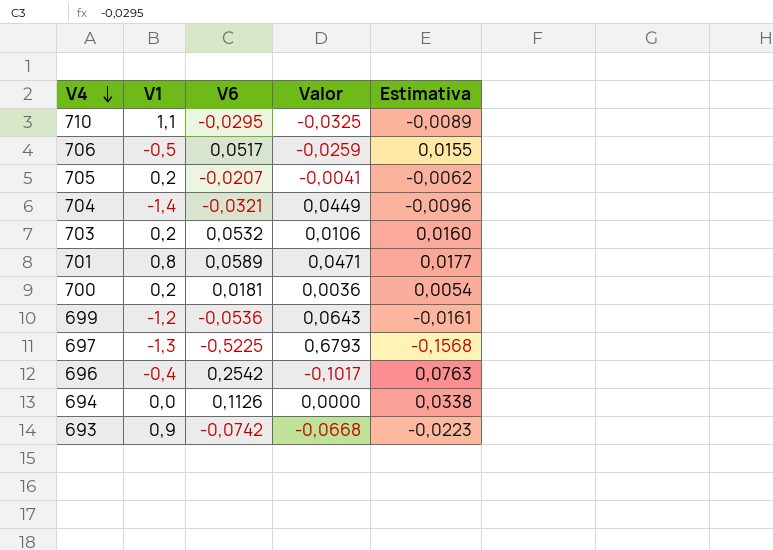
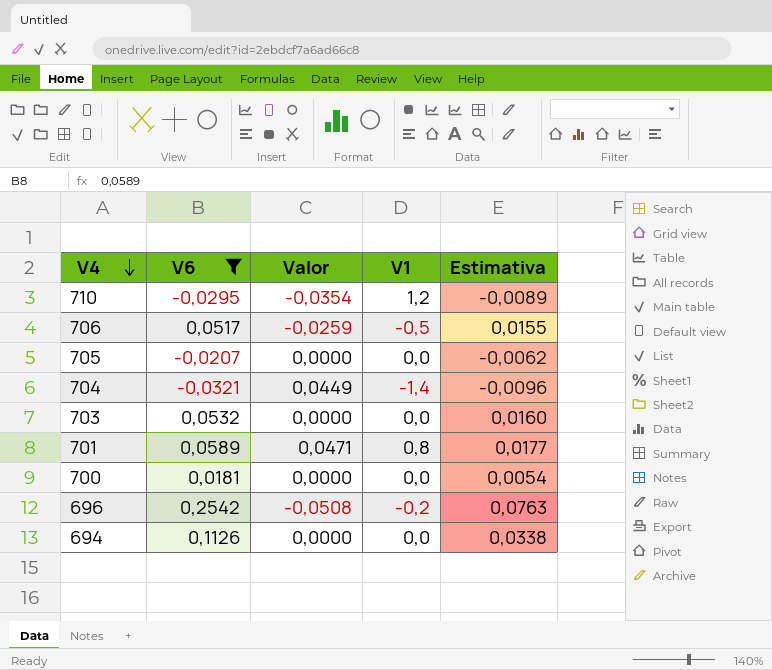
filter: none -> V6 >= -0,0321
column V1 | position: 2 -> 4
710 | Valor: -0,0325 -> -0,0354
710 | V1: 1,1 -> 1,2
705 | Valor: -0,0041 -> 0,0000
705 | V1: 0,2 -> 0,0
703 | Valor: 0,0106 -> 0,0000
703 | V1: 0,2 -> 0,0
700 | Valor: 0,0036 -> 0,0000
700 | V1: 0,2 -> 0,0
696 | Valor: -0,1017 -> -0,0508
696 | V1: -0,4 -> -0,2

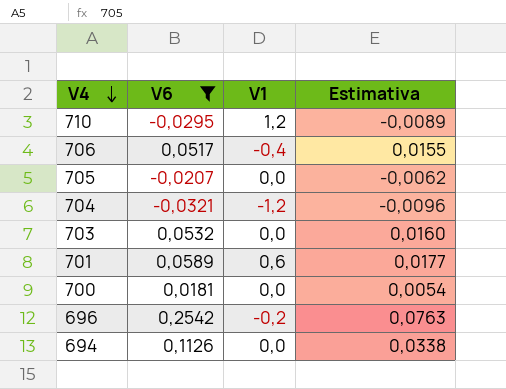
column Valor | formula: [V6] * [V1] -> none
706 | V1: -0,5 -> -0,4
704 | V1: -1,4 -> -1,2
701 | V1: 0,8 -> 0,6

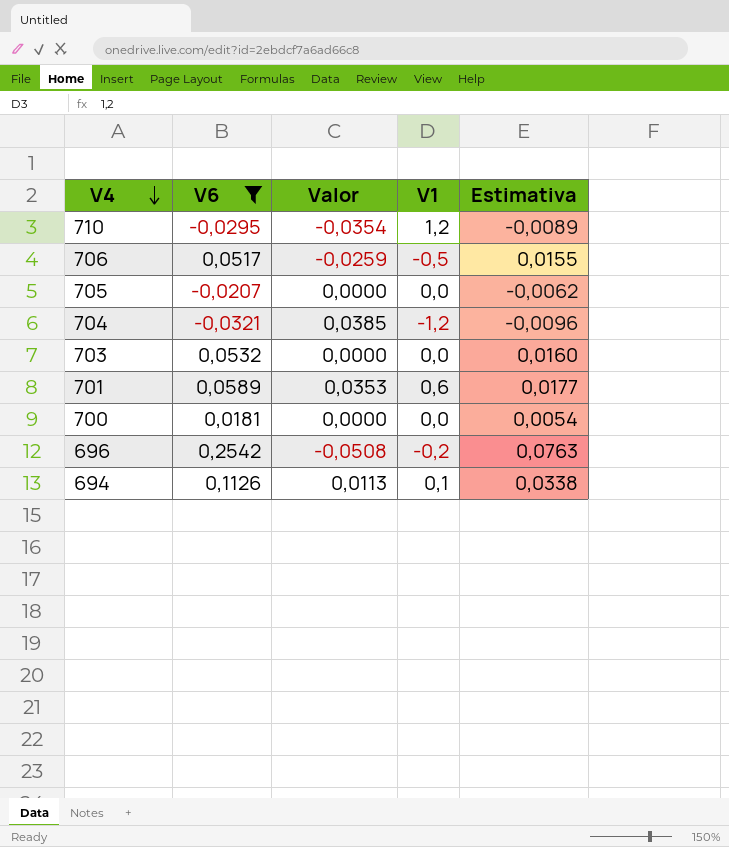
column Valor | formula: none -> [V6] * [V1]
706 | V1: -0,4 -> -0,5
694 | V1: 0,0 -> 0,1

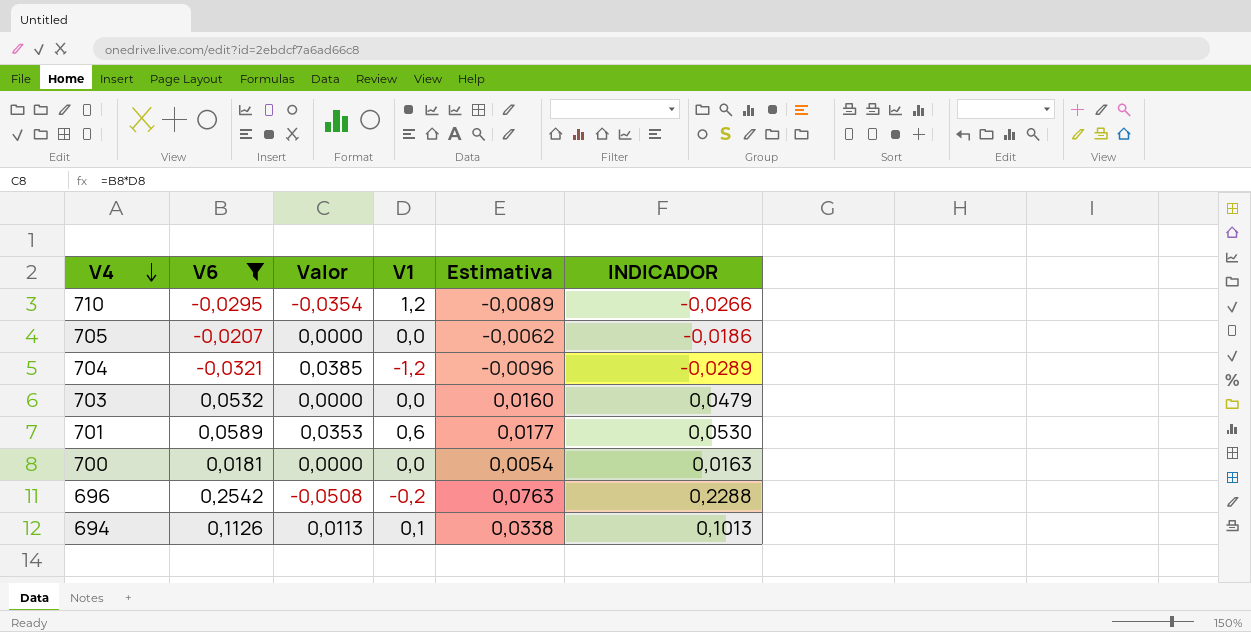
column INDICADOR | formula: none -> [V6] * 0,9
row 706: 0,0517 | -0,0259 | -0,5 | 0,0155 -> none

